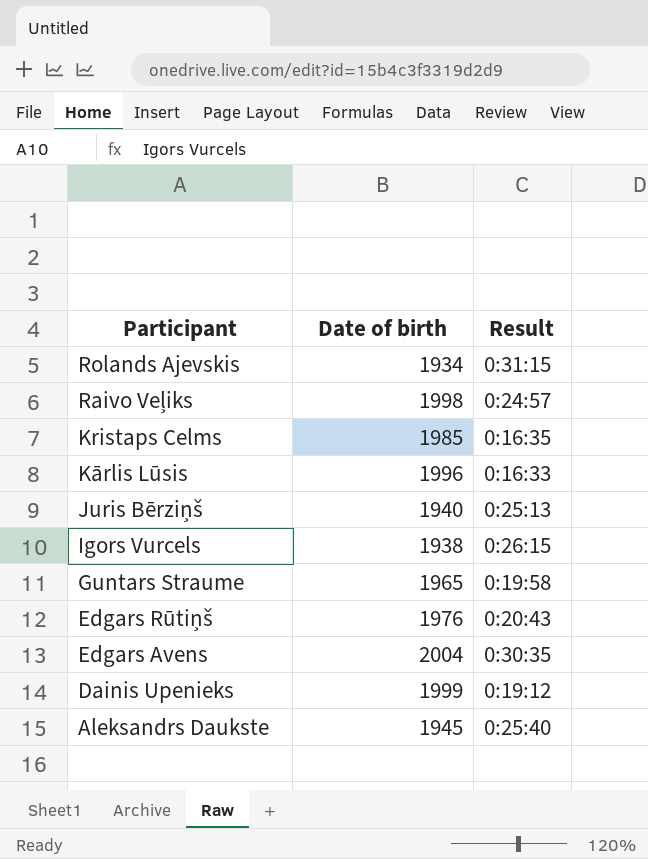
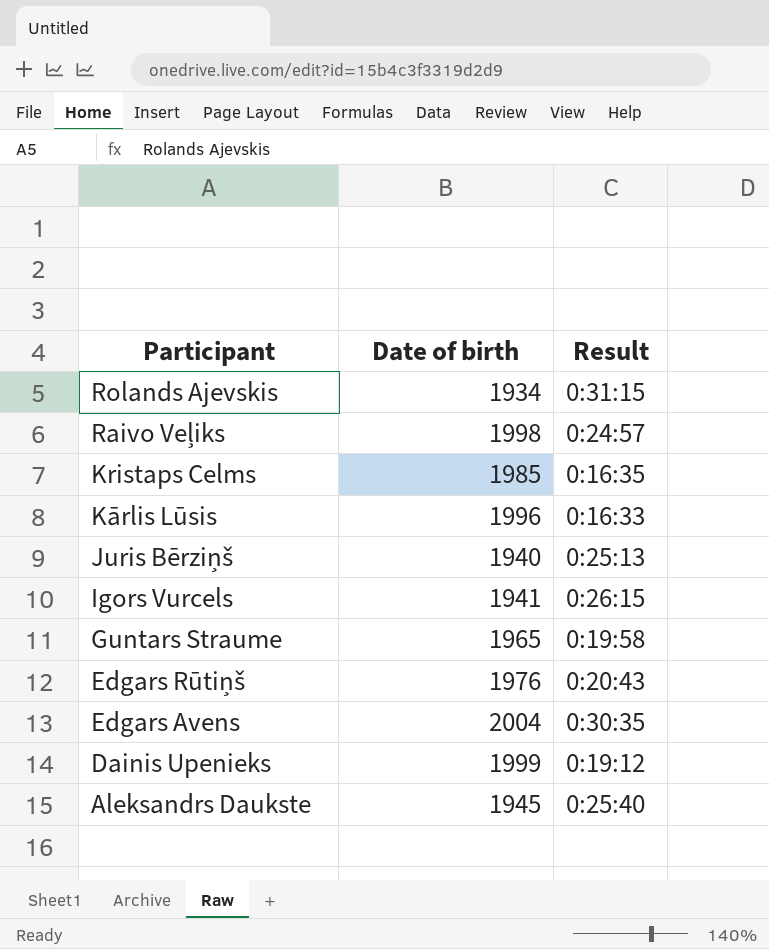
Igors Vurcels | Date of birth: 1938 -> 1941

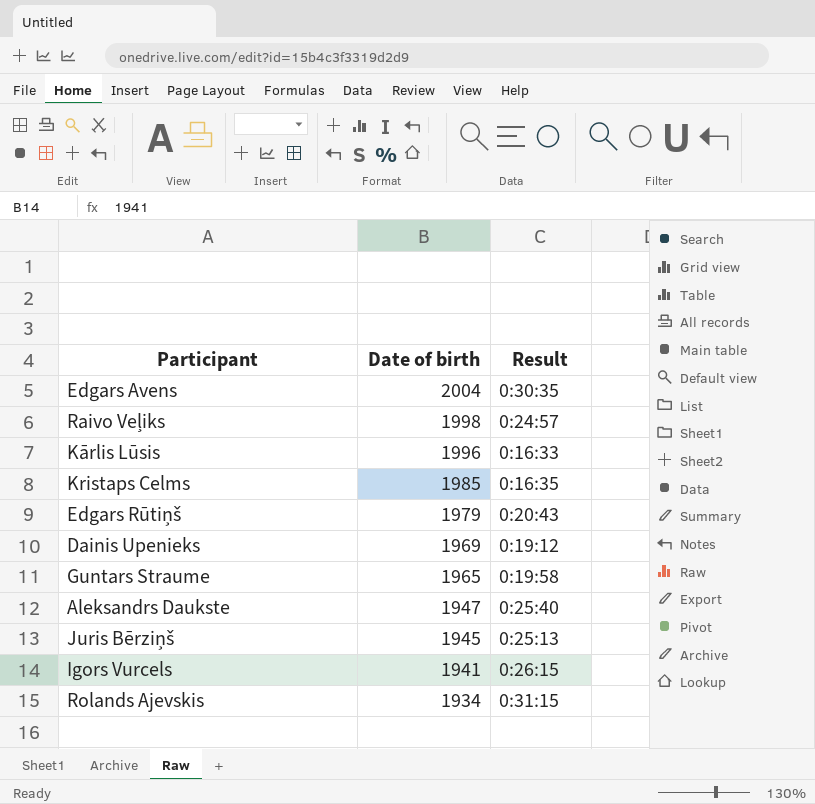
row order: Participant descending -> Date of birth descending
Edgars Rūtiņš | Date of birth: 1976 -> 1979
Dainis Upenieks | Date of birth: 1999 -> 1969
Aleksandrs Daukste | Date of birth: 1945 -> 1947
Juris Bērziņš | Date of birth: 1940 -> 1945

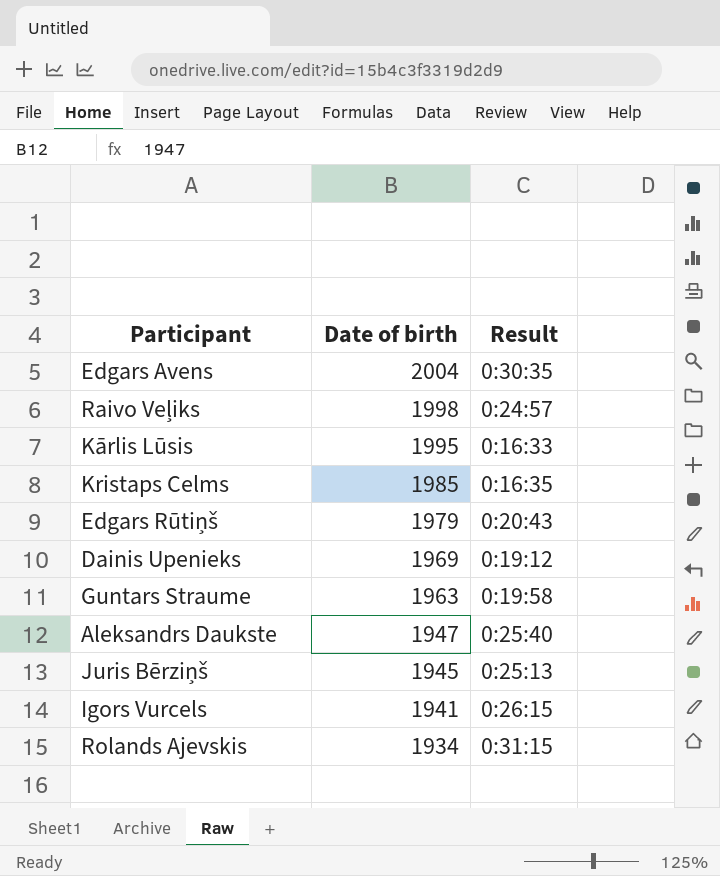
Kārlis Lūsis | Date of birth: 1996 -> 1995
Guntars Straume | Date of birth: 1965 -> 1963

